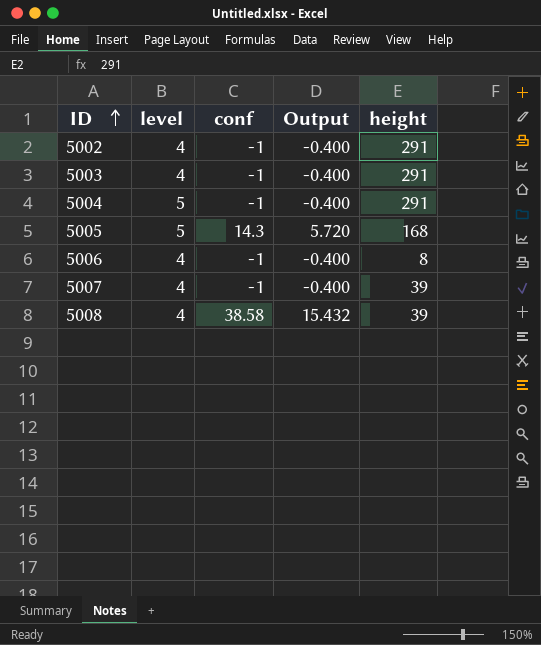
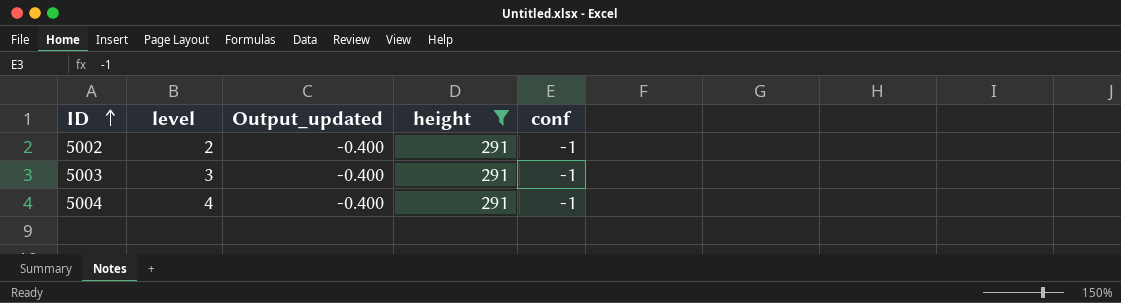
filter: none -> height = 291
column name: Output -> Output_updated
column conf | position: 3 -> 5
5002 | level: 4 -> 2
5003 | level: 4 -> 3
5004 | level: 5 -> 4

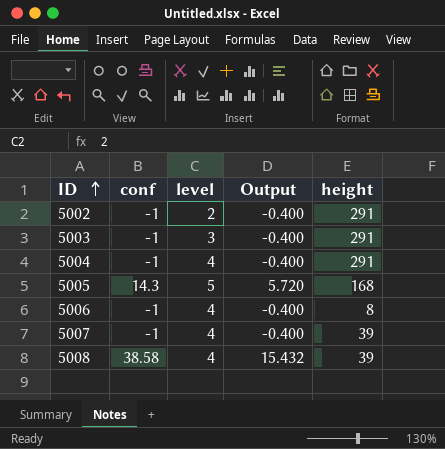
filter: height = 291 -> none
column conf | position: 5 -> 2
column name: Output_updated -> Output

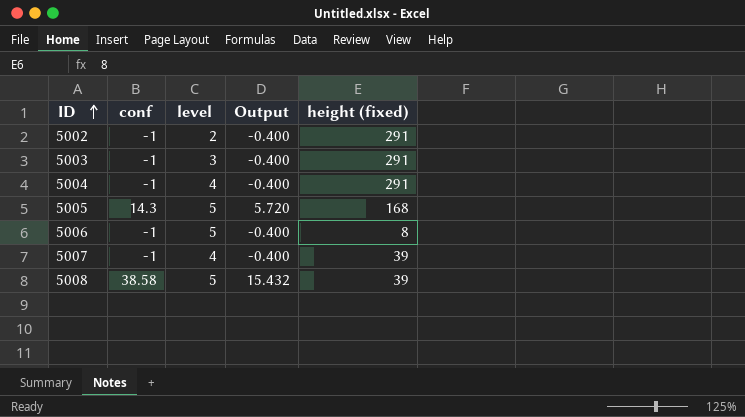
column name: height -> height (fixed)
5006 | level: 4 -> 5
5008 | level: 4 -> 5

